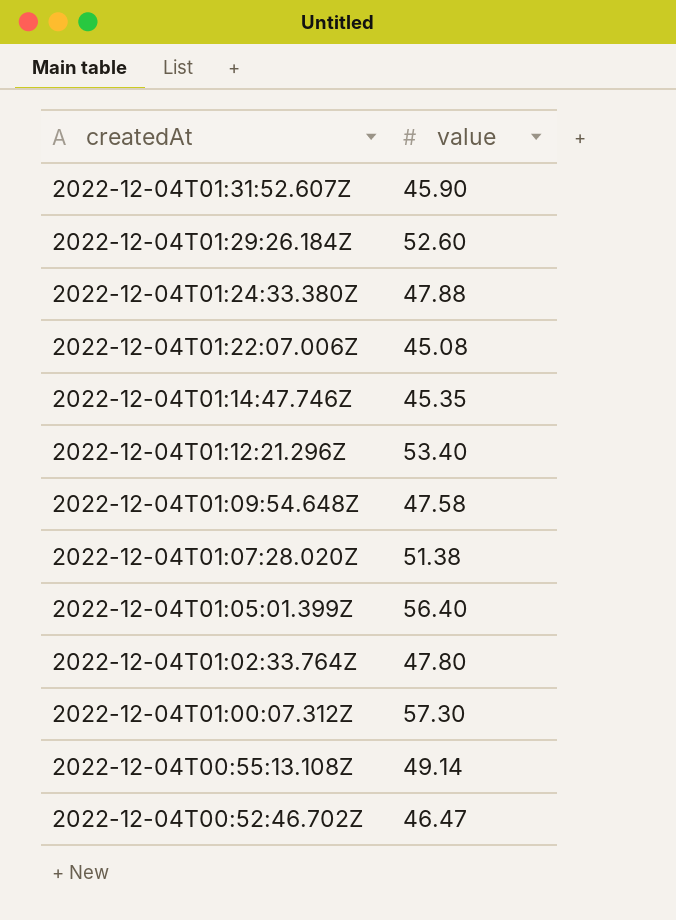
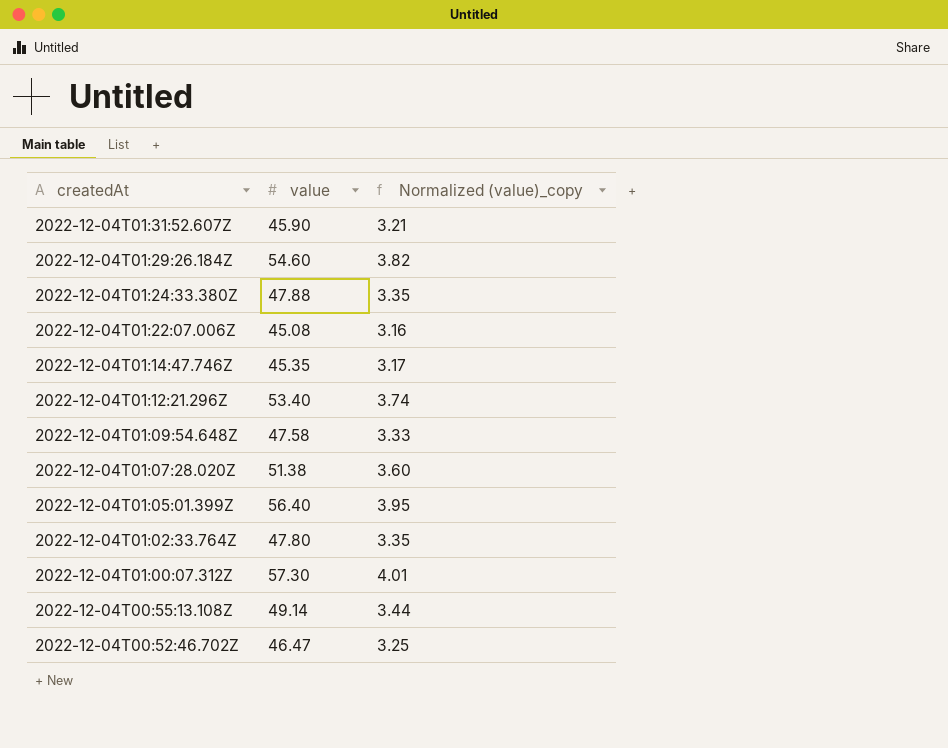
column Normalized (value)_copy | formula: none -> [value] * 0.07
2022-12-04T01:29:26.184Z | value: 52.60 -> 54.60

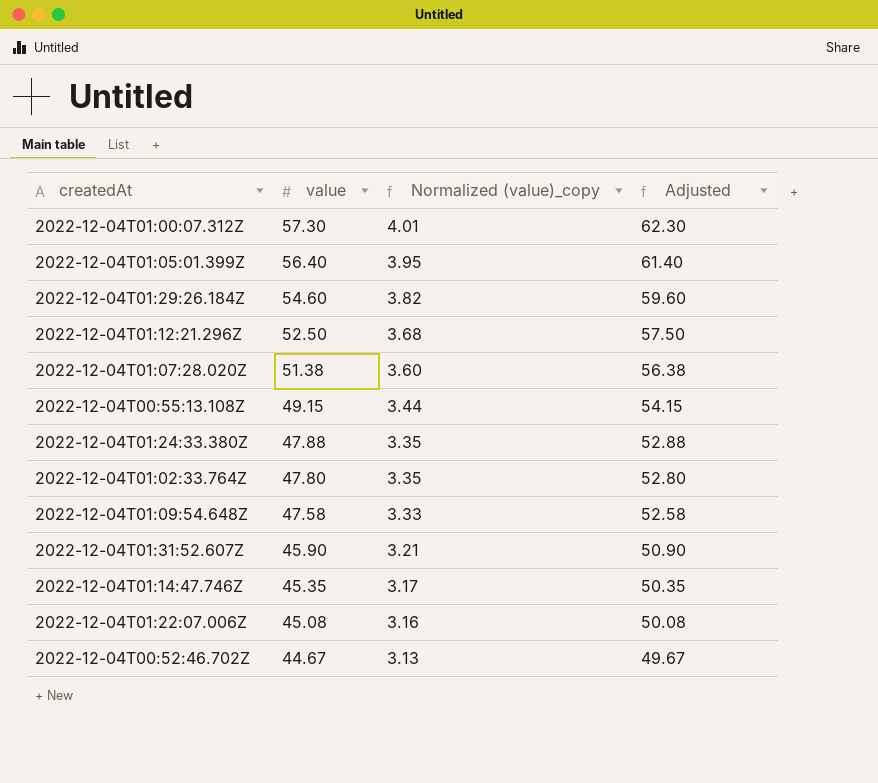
row order: createdAt descending -> value descending
column Adjusted | formula: none -> [value] + 5
2022-12-04T01:12:21.296Z | value: 53.40 -> 52.50
2022-12-04T01:12:21.296Z | Normalized (value)_copy: 3.74 -> 3.68
2022-12-04T00:55:13.108Z | value: 49.14 -> 49.15
2022-12-04T00:52:46.702Z | value: 46.47 -> 44.67
2022-12-04T00:52:46.702Z | Normalized (value)_copy: 3.25 -> 3.13

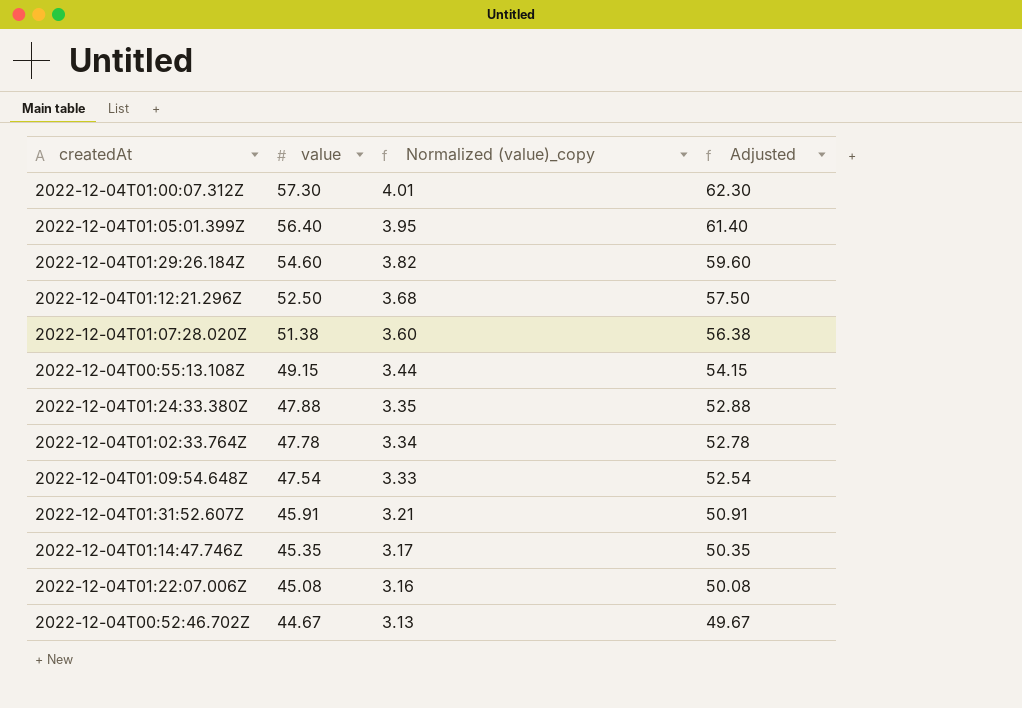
2022-12-04T01:02:33.764Z | value: 47.80 -> 47.78
2022-12-04T01:02:33.764Z | Normalized (value)_copy: 3.35 -> 3.34
2022-12-04T01:02:33.764Z | Adjusted: 52.80 -> 52.78
2022-12-04T01:09:54.648Z | value: 47.58 -> 47.54
2022-12-04T01:09:54.648Z | Adjusted: 52.58 -> 52.54
2022-12-04T01:31:52.607Z | value: 45.90 -> 45.91
2022-12-04T01:31:52.607Z | Adjusted: 50.90 -> 50.91

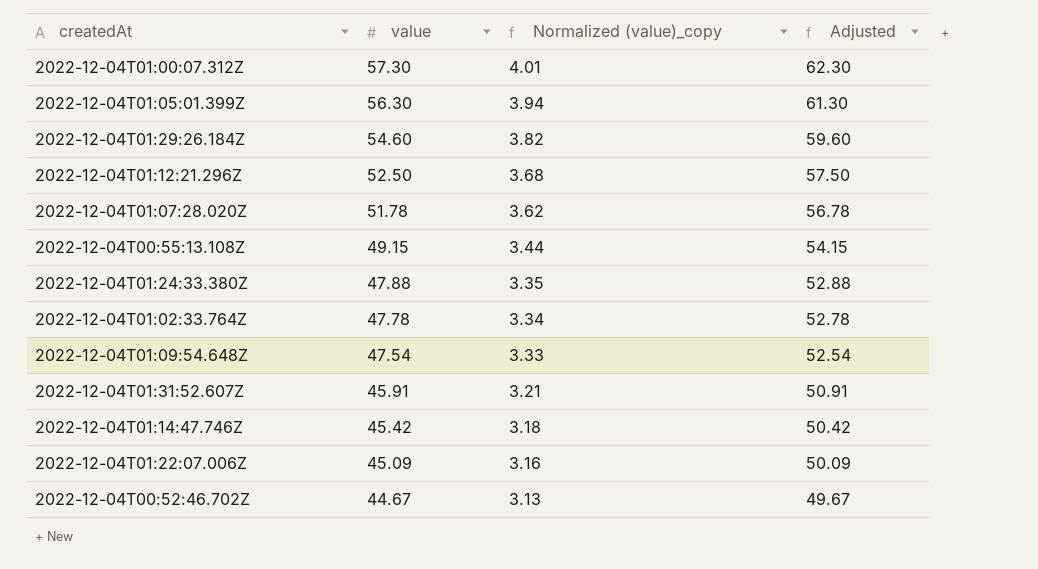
2022-12-04T01:05:01.399Z | value: 56.40 -> 56.30
2022-12-04T01:05:01.399Z | Normalized (value)_copy: 3.95 -> 3.94
2022-12-04T01:05:01.399Z | Adjusted: 61.40 -> 61.30
2022-12-04T01:07:28.020Z | value: 51.38 -> 51.78
2022-12-04T01:07:28.020Z | Normalized (value)_copy: 3.60 -> 3.62
2022-12-04T01:07:28.020Z | Adjusted: 56.38 -> 56.78
2022-12-04T01:14:47.746Z | value: 45.35 -> 45.42
2022-12-04T01:14:47.746Z | Normalized (value)_copy: 3.17 -> 3.18
2022-12-04T01:14:47.746Z | Adjusted: 50.35 -> 50.42
2022-12-04T01:22:07.006Z | value: 45.08 -> 45.09
2022-12-04T01:22:07.006Z | Adjusted: 50.08 -> 50.09

